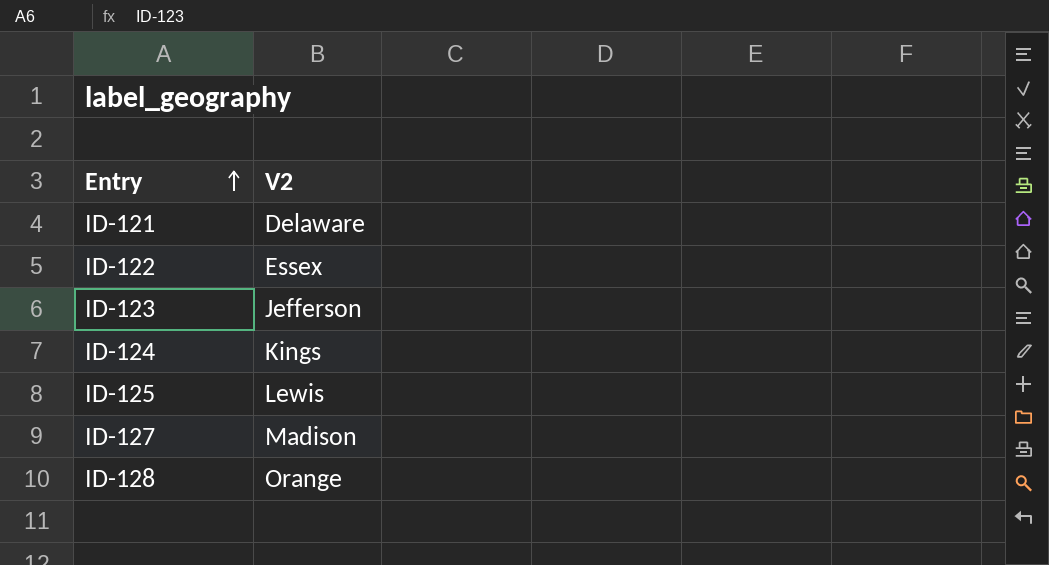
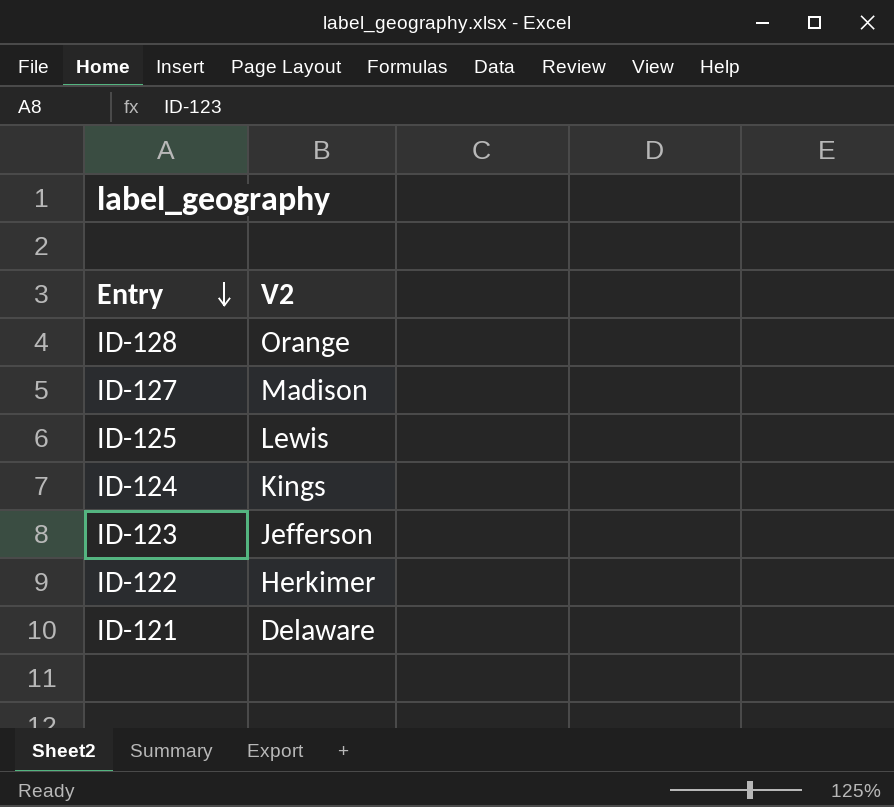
row order: Entry ascending -> Entry descending
ID-122 | V2: Essex -> Herkimer

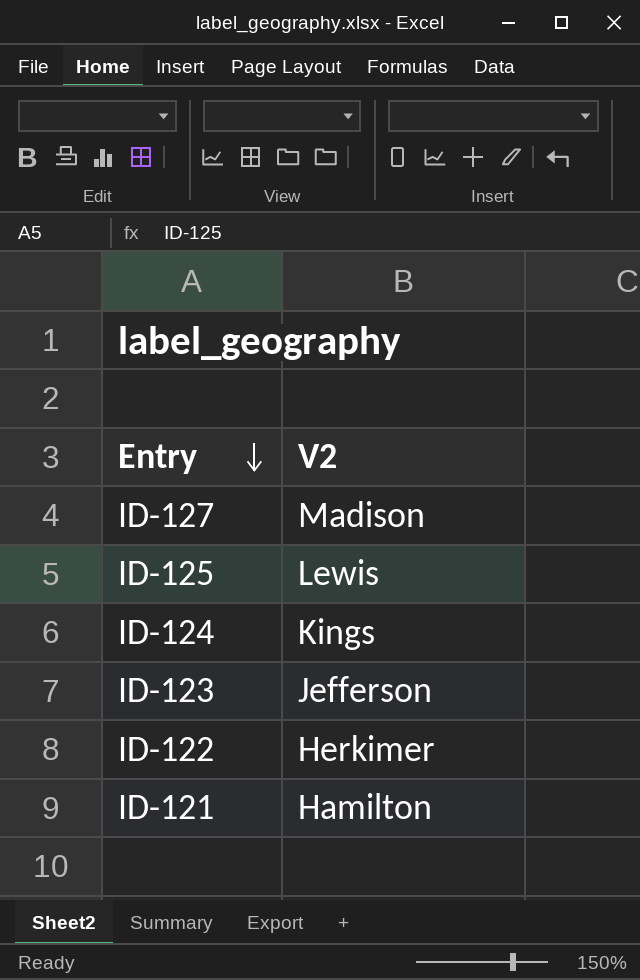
row ID-128: Orange -> none
ID-121 | V2: Delaware -> Hamilton

